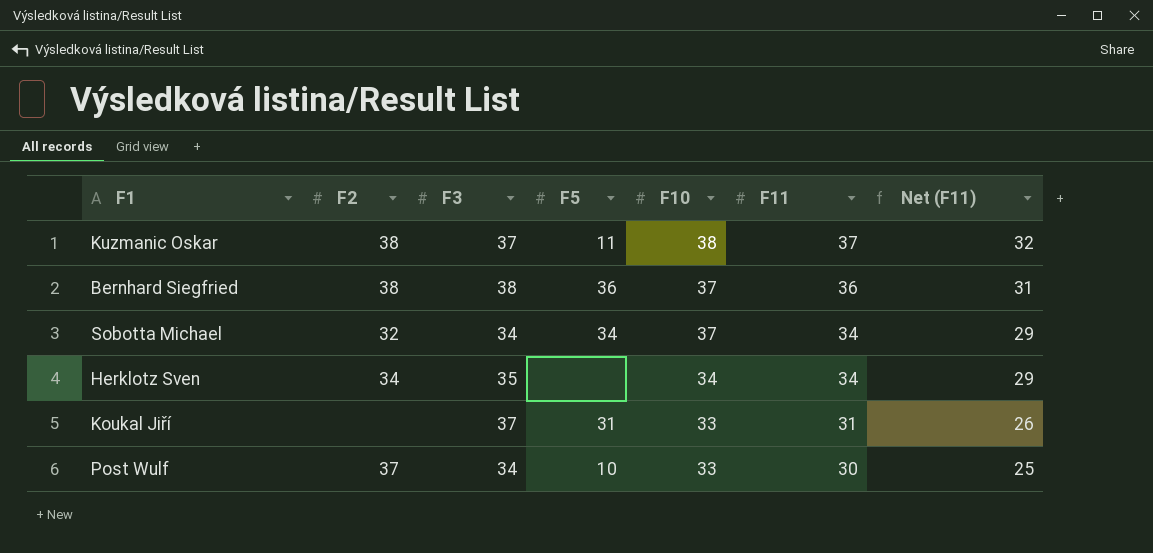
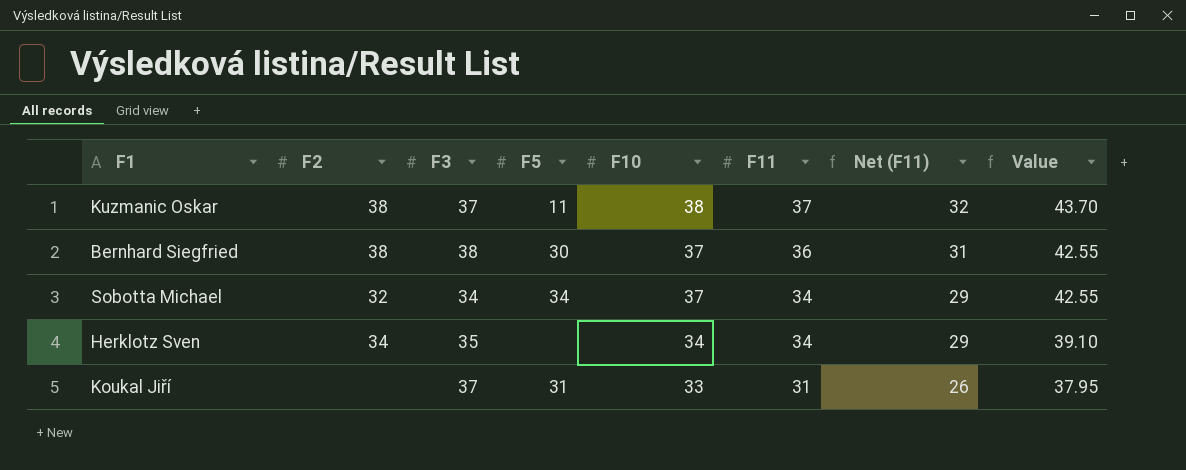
column Value | formula: none -> [F10] * 1.15
row Post Wulf: 37 | 34 | 10 | 33 | 30 | 25 -> none
Bernhard Siegfried | F5: 36 -> 30

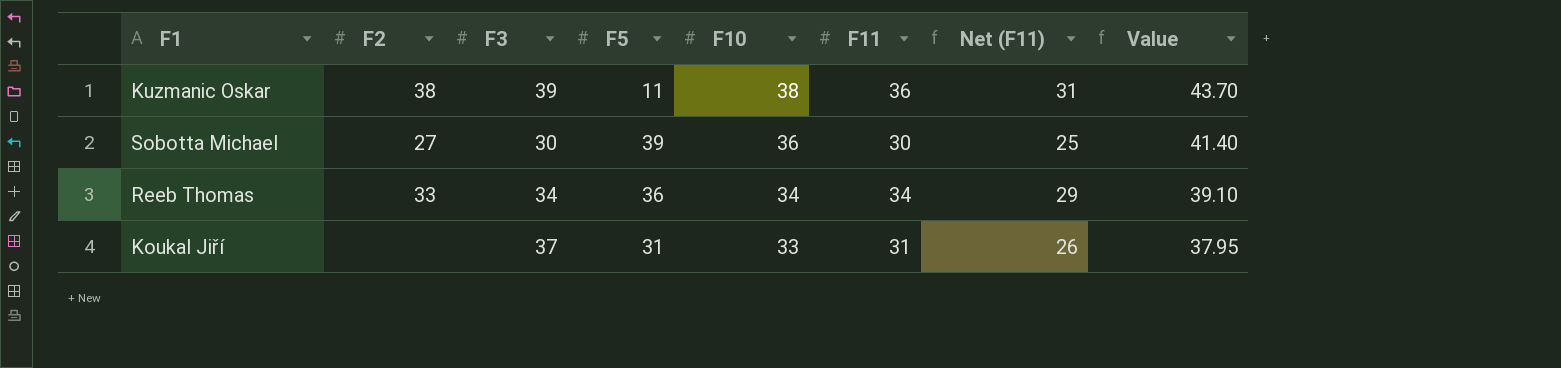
row Bernhard Siegfried: 38 | 38 | 30 | 37 | 36 | 31 | 42.55 -> none
row Herklotz Sven: 34 | 35 | none | 34 | 34 | 29 | 39.10 -> none
Kuzmanic Oskar | F3: 37 -> 39
Kuzmanic Oskar | F11: 37 -> 36
Kuzmanic Oskar | Net (F11): 32 -> 31
Sobotta Michael | F2: 32 -> 27
Sobotta Michael | F3: 34 -> 30
Sobotta Michael | F5: 34 -> 39
Sobotta Michael | F10: 37 -> 36
Sobotta Michael | F11: 34 -> 30
Sobotta Michael | Net (F11): 29 -> 25
Sobotta Michael | Value: 42.55 -> 41.40
row Reeb Thomas: none -> 33 | 34 | 36 | 34 | 34 | 29 | 39.10

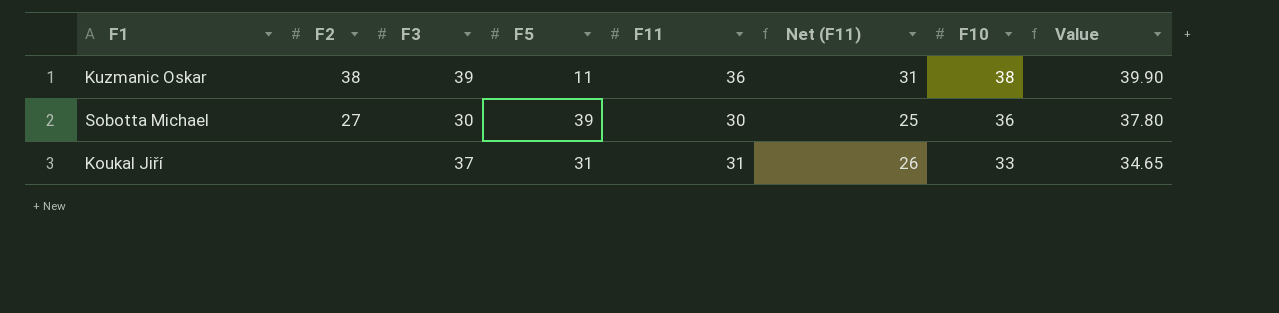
column F10 | position: 5 -> 7
column Value | formula: [F10] * 1.15 -> [F10] * 1.05
row Reeb Thomas: 33 | 34 | 36 | 34 | 34 | 29 | 39.10 -> none

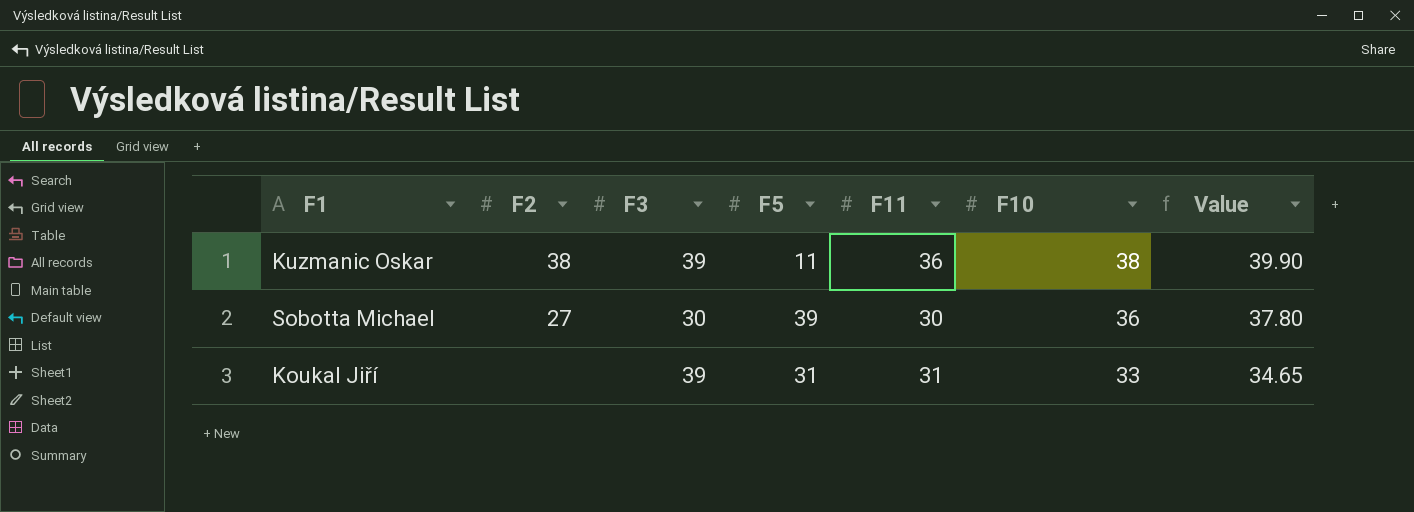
column Net (F11) | formula: [F11] - 5 -> none
Koukal Jiří | F3: 37 -> 39

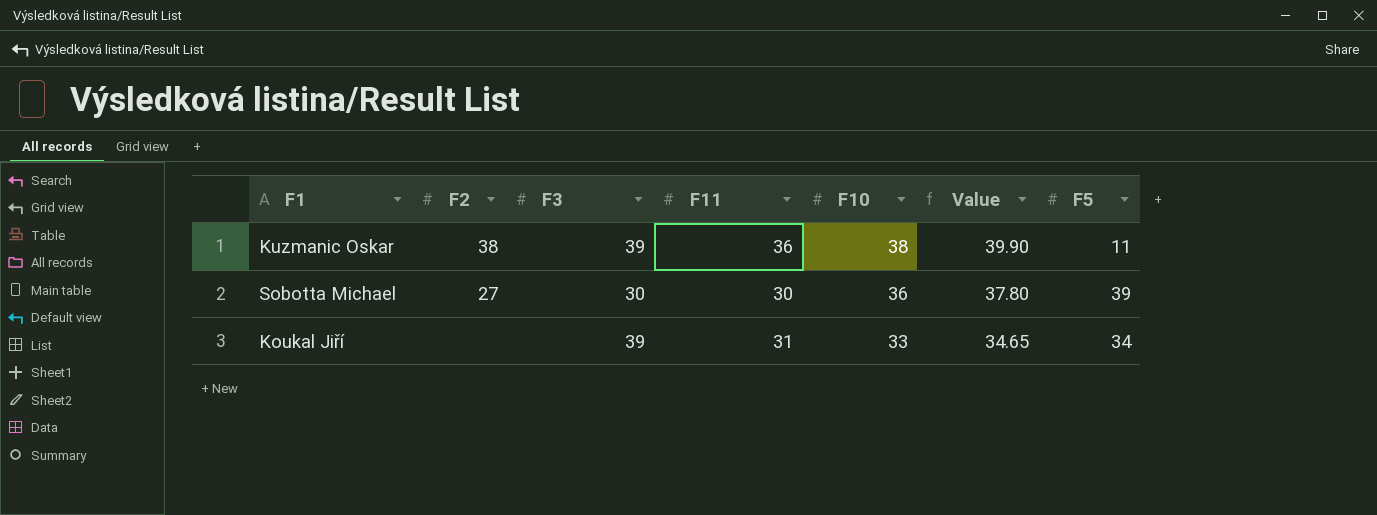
column F5 | position: 4 -> 7
Koukal Jiří | F5: 31 -> 34

